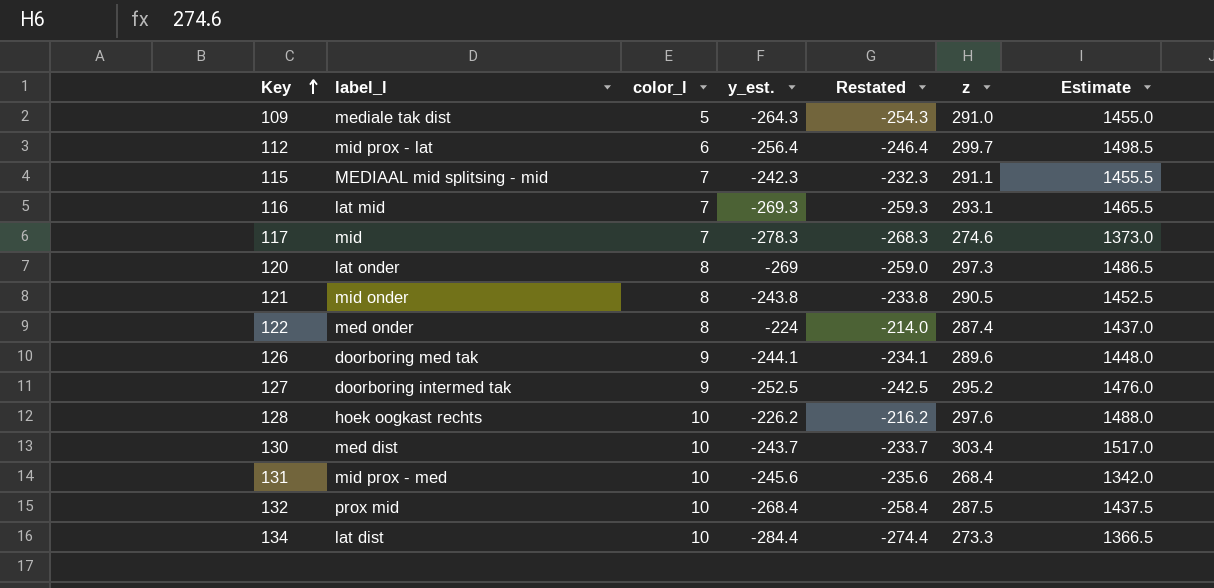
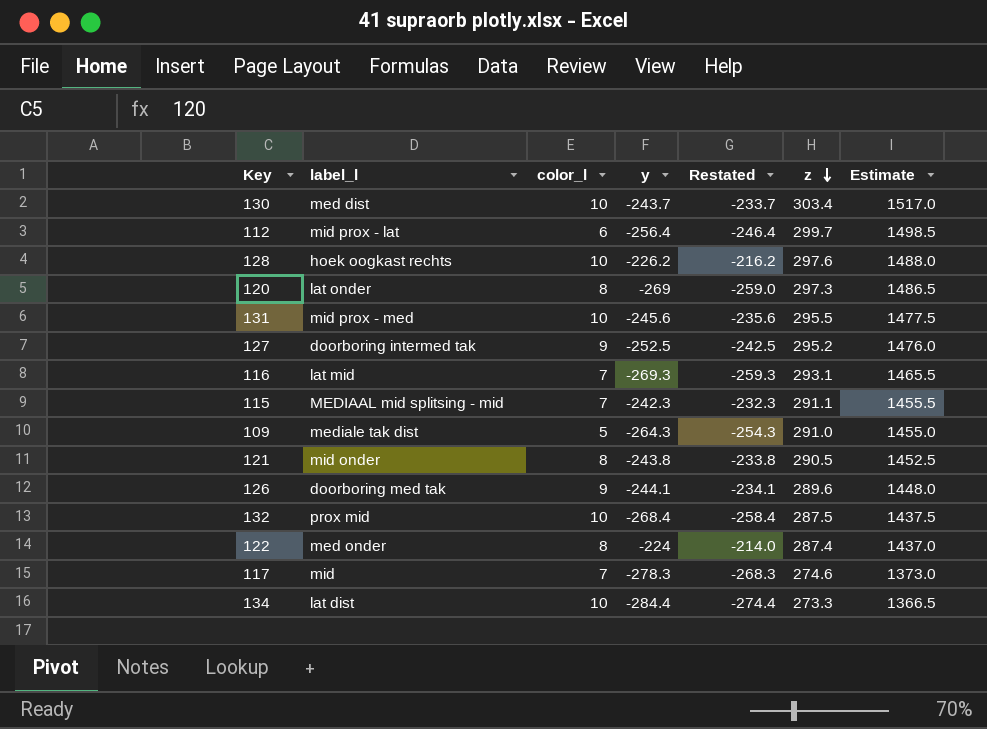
row order: Key ascending -> z descending
column name: y_est. -> y
131 | z: 268.4 -> 295.5
131 | Estimate: 1342.0 -> 1477.5

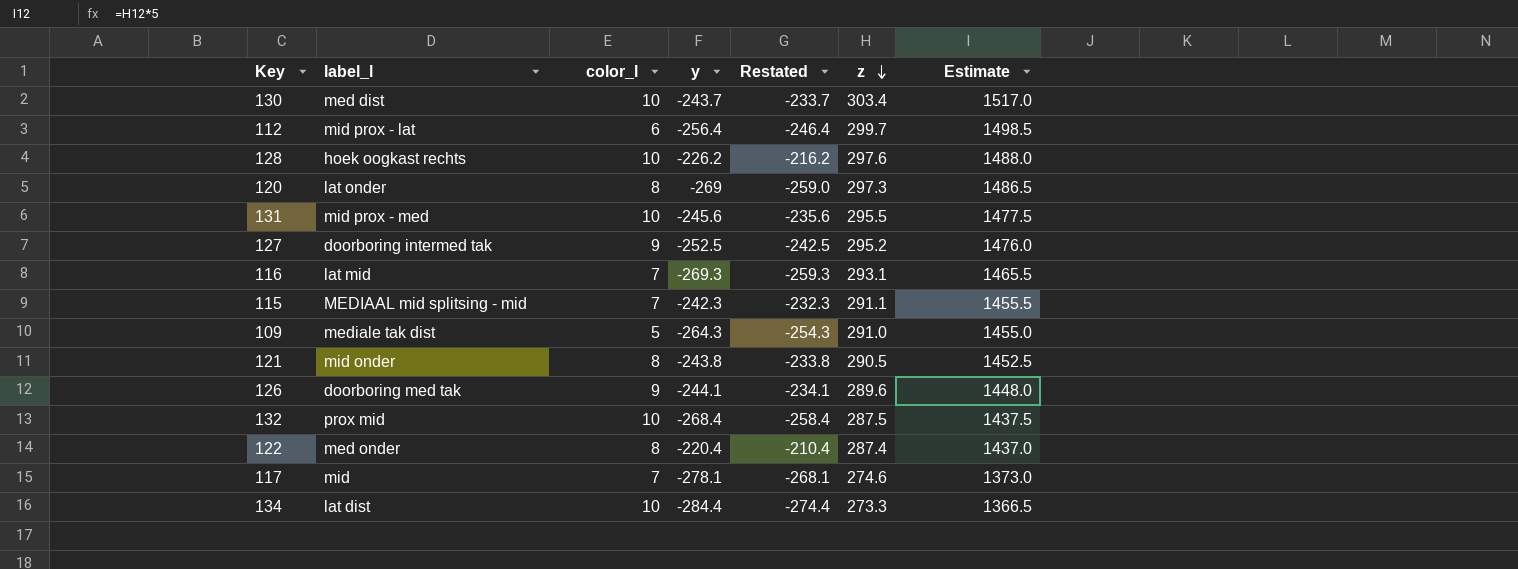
122 | y: -224 -> -220.4
122 | Restated: -214.0 -> -210.4
117 | y: -278.3 -> -278.1
117 | Restated: -268.3 -> -268.1

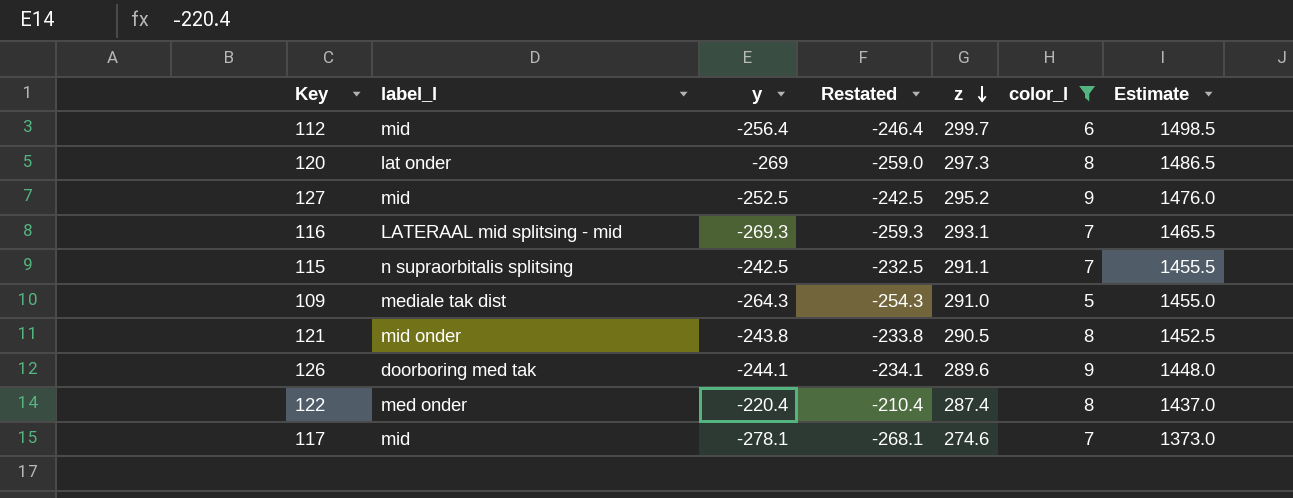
filter: none -> color_l != 10
column color_l | position: 3 -> 6
112 | label_l: mid prox - lat -> mid
127 | label_l: doorboring intermed tak -> mid
116 | label_l: lat mid -> LATERAAL mid splitsing - mid
115 | label_l: MEDIAAL mid splitsing - mid -> n supraorbitalis splitsing
115 | y: -242.3 -> -242.5
115 | Restated: -232.3 -> -232.5

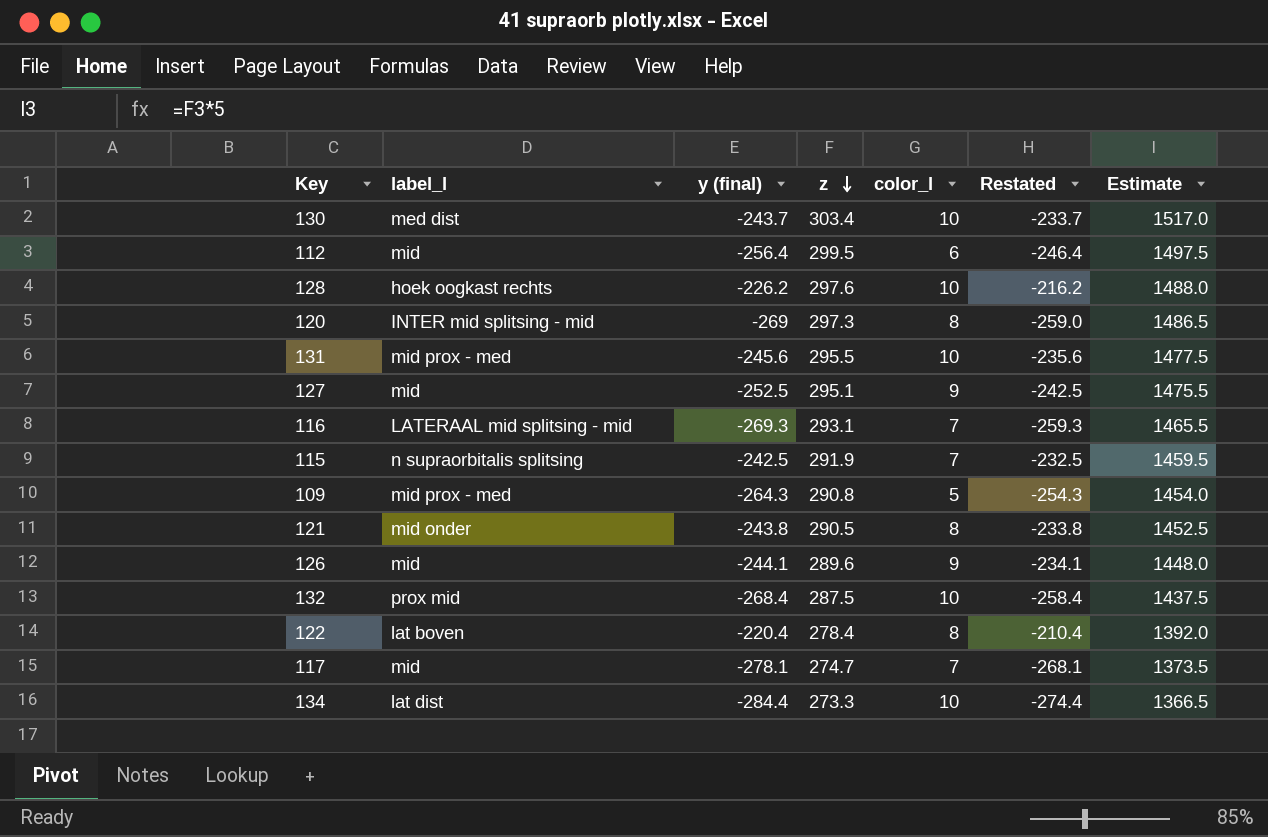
filter: color_l != 10 -> none
column name: y -> y (final)
column Restated | position: 4 -> 6
112 | z: 299.7 -> 299.5
112 | Estimate: 1498.5 -> 1497.5
120 | label_l: lat onder -> INTER mid splitsing - mid
127 | z: 295.2 -> 295.1
127 | Estimate: 1476.0 -> 1475.5
115 | z: 291.1 -> 291.9
115 | Estimate: 1455.5 -> 1459.5
109 | label_l: mediale tak dist -> mid prox - med
109 | z: 291.0 -> 290.8
109 | Estimate: 1455.0 -> 1454.0
126 | label_l: doorboring med tak -> mid
122 | label_l: med onder -> lat boven
122 | z: 287.4 -> 278.4
122 | Estimate: 1437.0 -> 1392.0
117 | z: 274.6 -> 274.7
117 | Estimate: 1373.0 -> 1373.5

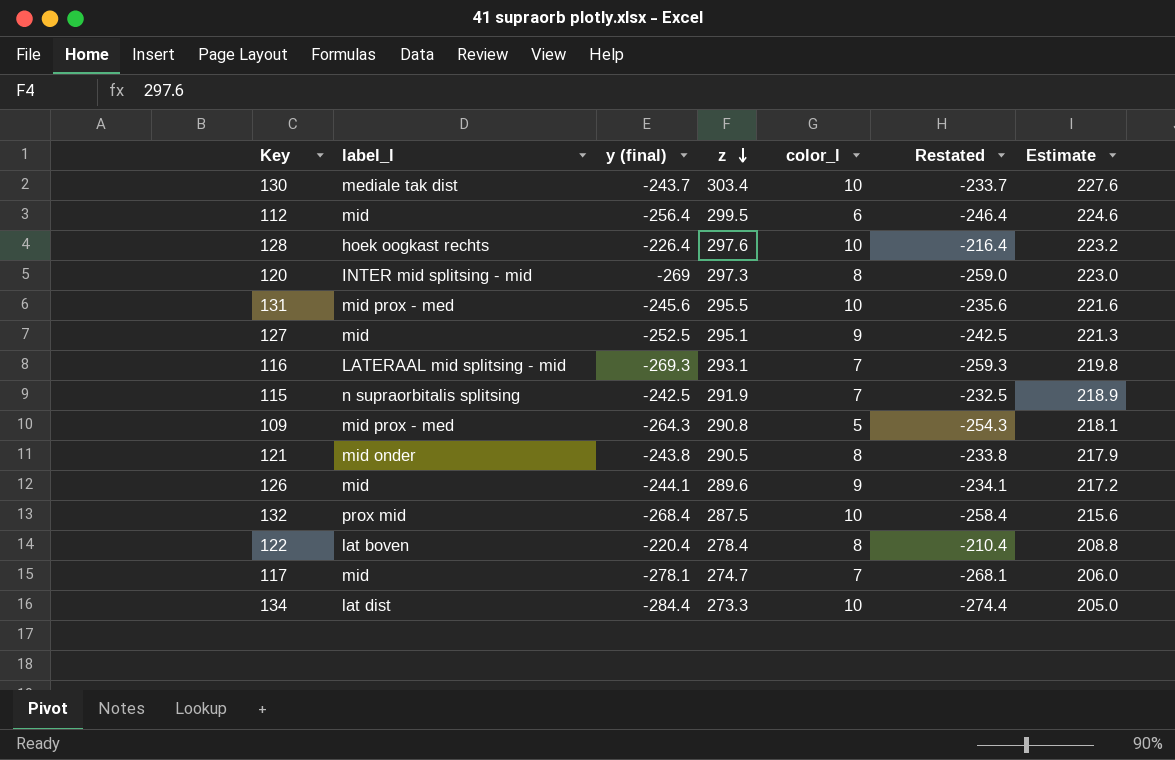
column Estimate | formula: [z] * 5 -> [z] * 0.75
130 | label_l: med dist -> mediale tak dist
128 | y (final): -226.2 -> -226.4
128 | Restated: -216.2 -> -216.4

